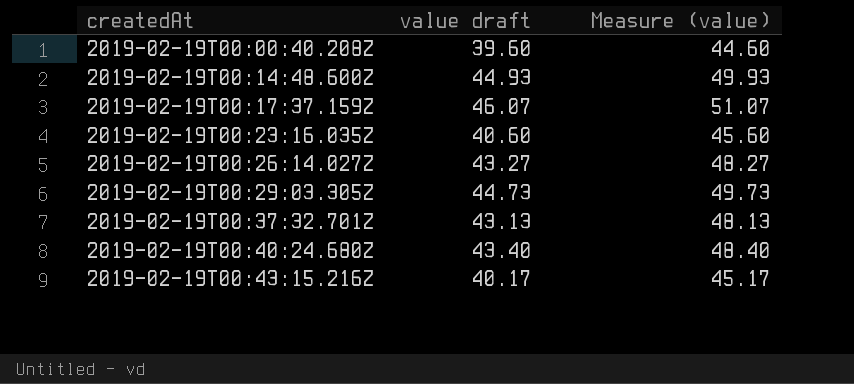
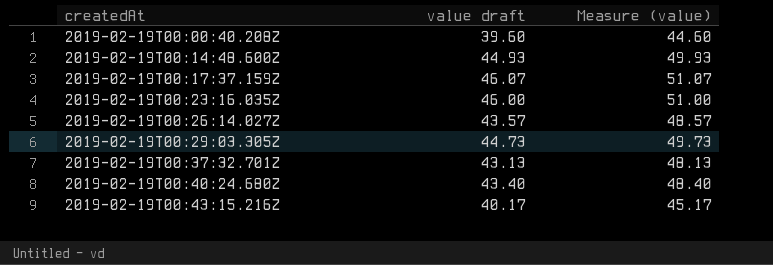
2019-02-19T00:23:16.035Z | value draft: 40.60 -> 46.00
2019-02-19T00:23:16.035Z | Measure (value): 45.60 -> 51.00
2019-02-19T00:26:14.027Z | value draft: 43.27 -> 43.57
2019-02-19T00:26:14.027Z | Measure (value): 48.27 -> 48.57

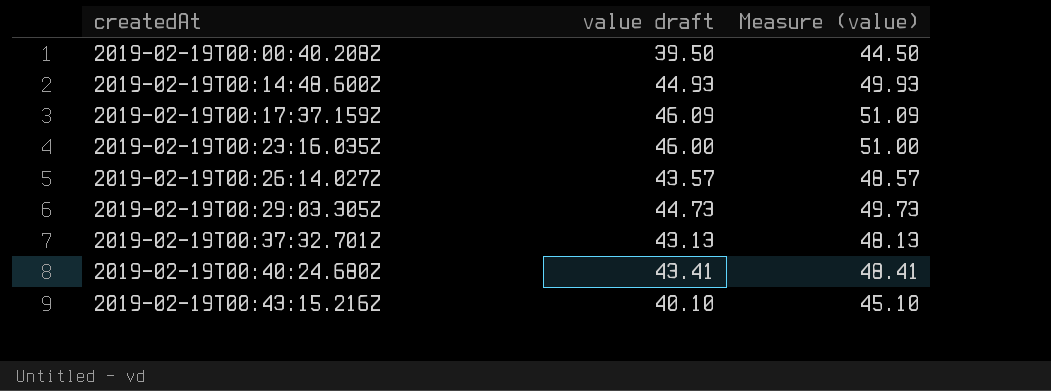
2019-02-19T00:00:40.208Z | value draft: 39.60 -> 39.50
2019-02-19T00:00:40.208Z | Measure (value): 44.60 -> 44.50
2019-02-19T00:17:37.159Z | value draft: 46.07 -> 46.09
2019-02-19T00:17:37.159Z | Measure (value): 51.07 -> 51.09
2019-02-19T00:40:24.680Z | value draft: 43.40 -> 43.41
2019-02-19T00:40:24.680Z | Measure (value): 48.40 -> 48.41
2019-02-19T00:43:15.216Z | value draft: 40.17 -> 40.10
2019-02-19T00:43:15.216Z | Measure (value): 45.17 -> 45.10

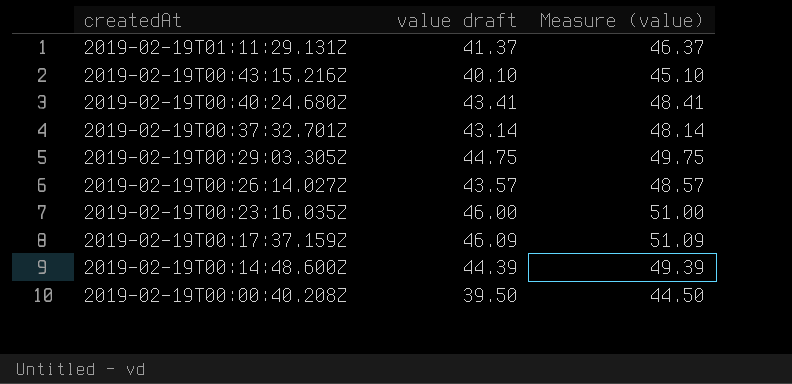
row order: createdAt ascending -> createdAt descending
row 2019-02-19T01:11:29.131Z: none -> 41.37 | 46.37
2019-02-19T00:37:32.701Z | value draft: 43.13 -> 43.14
2019-02-19T00:37:32.701Z | Measure (value): 48.13 -> 48.14
2019-02-19T00:29:03.305Z | value draft: 44.73 -> 44.75
2019-02-19T00:29:03.305Z | Measure (value): 49.73 -> 49.75
2019-02-19T00:14:48.600Z | value draft: 44.93 -> 44.39
2019-02-19T00:14:48.600Z | Measure (value): 49.93 -> 49.39

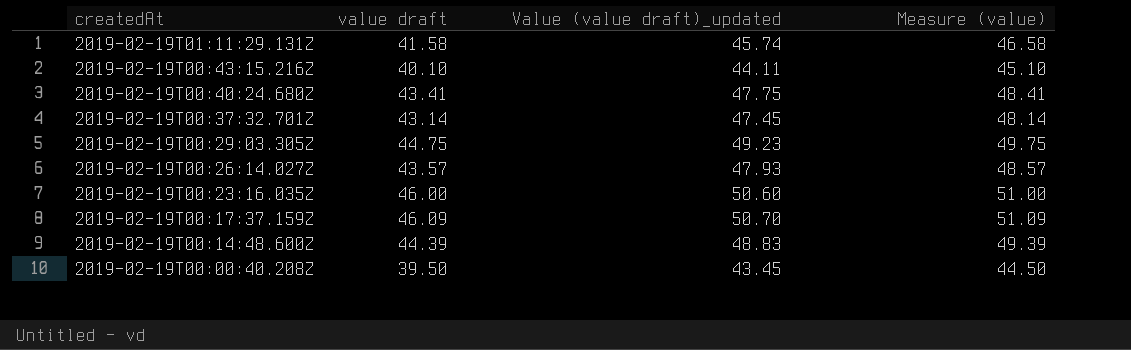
column Value (value draft)_updated | formula: none -> [value draft] * 1.1
2019-02-19T01:11:29.131Z | value draft: 41.37 -> 41.58
2019-02-19T01:11:29.131Z | Measure (value): 46.37 -> 46.58

